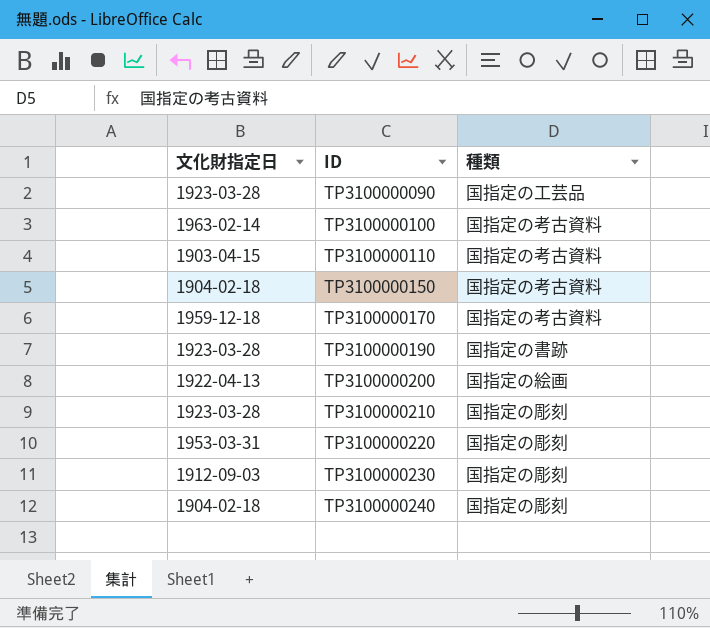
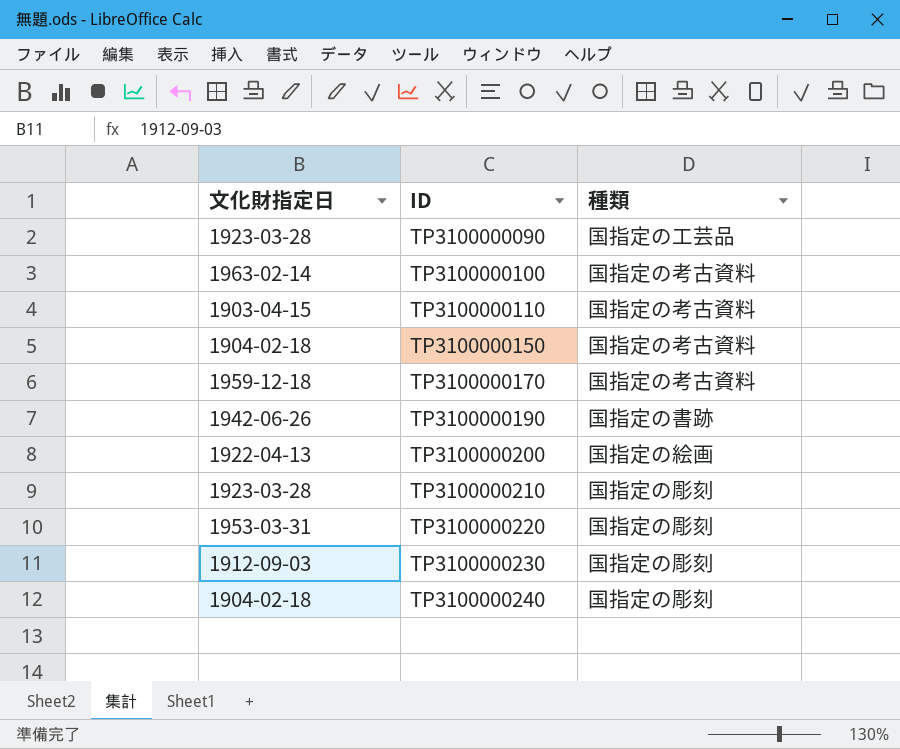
TP3100000190 | 文化財指定日: 1923-03-28 -> 1942-06-26

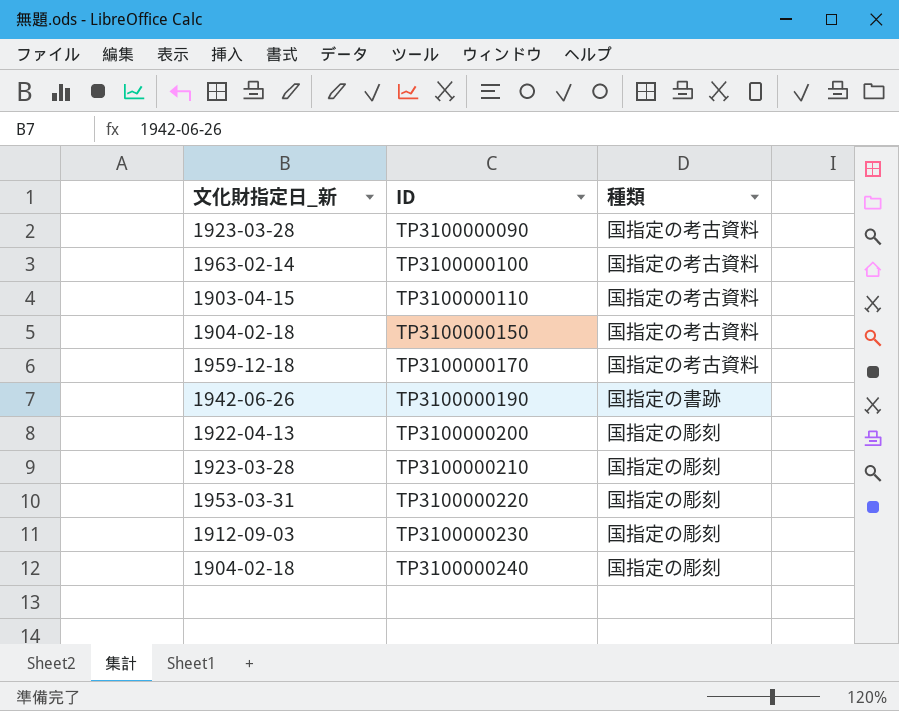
column name: 文化財指定日 -> 文化財指定日_新
TP3100000090 | 種類: 国指定の工芸品 -> 国指定の考古資料
TP3100000200 | 種類: 国指定の絵画 -> 国指定の彫刻

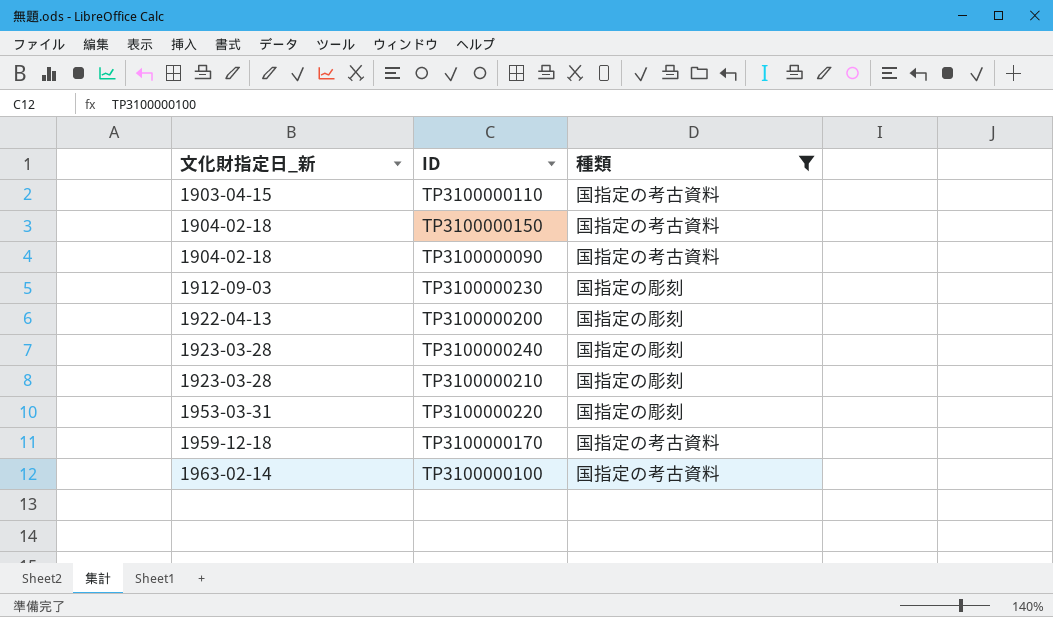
filter: none -> 種類 != 国指定の書跡
row order: ID ascending -> 文化財指定日_新 ascending
TP3100000090 | 文化財指定日_新: 1923-03-28 -> 1904-02-18
TP3100000240 | 文化財指定日_新: 1904-02-18 -> 1923-03-28

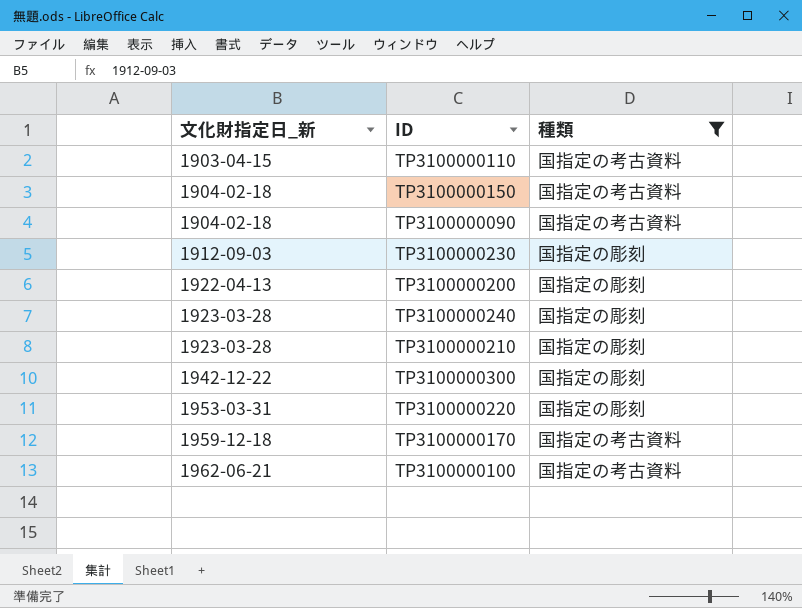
row TP3100000300: none -> 1942-12-22 | 国指定の彫刻
TP3100000100 | 文化財指定日_新: 1963-02-14 -> 1962-06-21

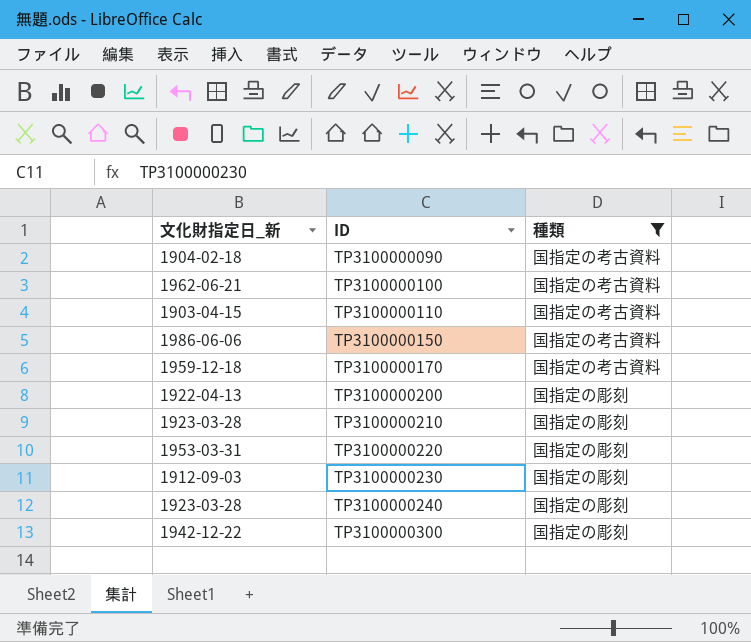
row order: 文化財指定日_新 ascending -> ID ascending
TP3100000150 | 文化財指定日_新: 1904-02-18 -> 1986-06-06

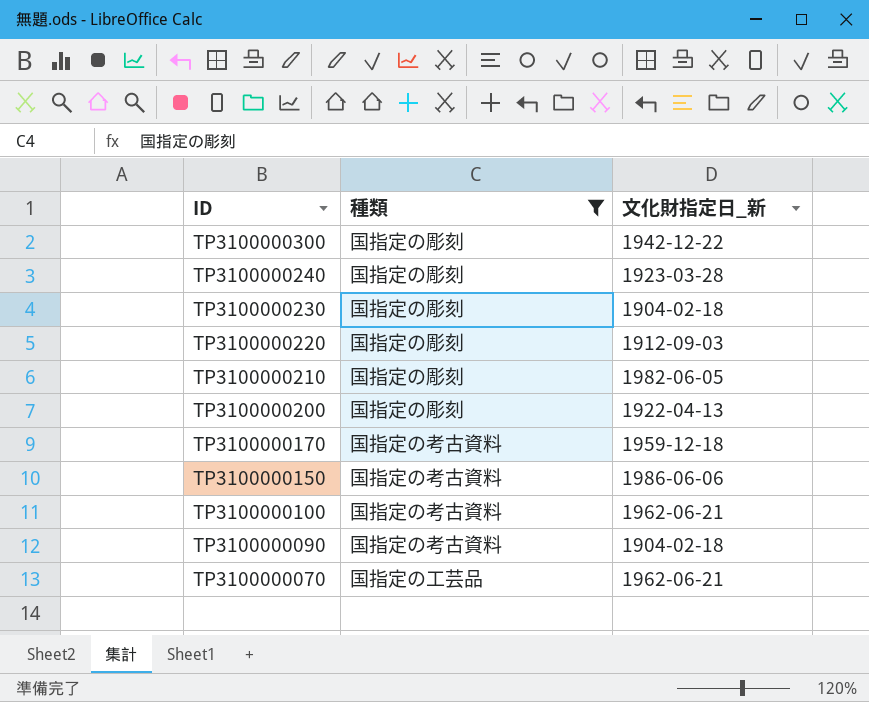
row order: ID ascending -> ID descending
column 文化財指定日_新 | position: 1 -> 3
row TP3100000110: 1903-04-15 | 国指定の考古資料 -> none
TP3100000230 | 文化財指定日_新: 1912-09-03 -> 1904-02-18
TP3100000220 | 文化財指定日_新: 1953-03-31 -> 1912-09-03
TP3100000210 | 文化財指定日_新: 1923-03-28 -> 1982-06-05
row TP3100000070: none -> 国指定の工芸品 | 1962-06-21

